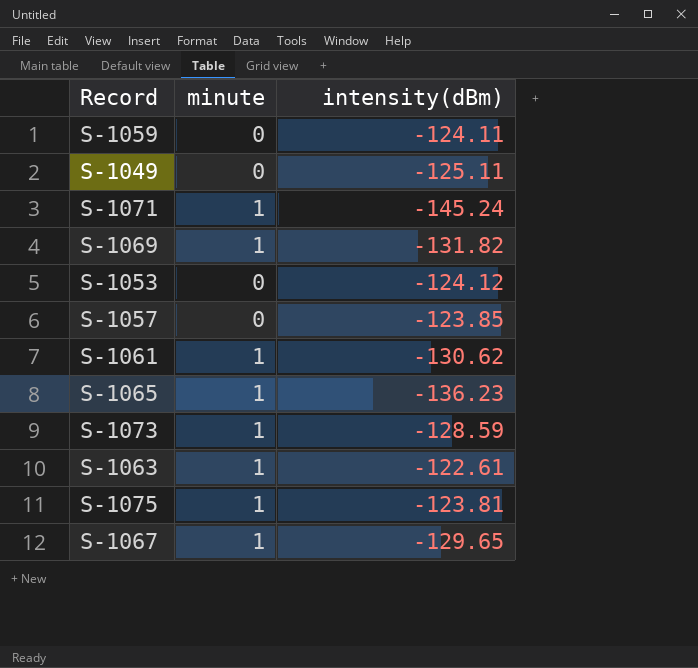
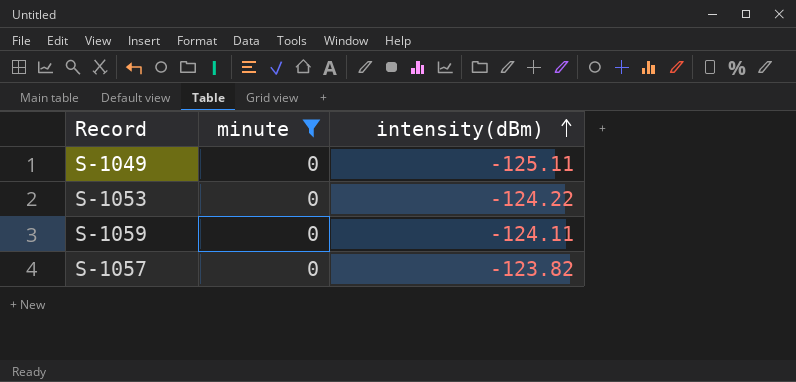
filter: none -> minute = 0
row order: none -> intensity(dBm) ascending
S-1053 | intensity(dBm): -124.12 -> -124.22
S-1057 | intensity(dBm): -123.85 -> -123.82

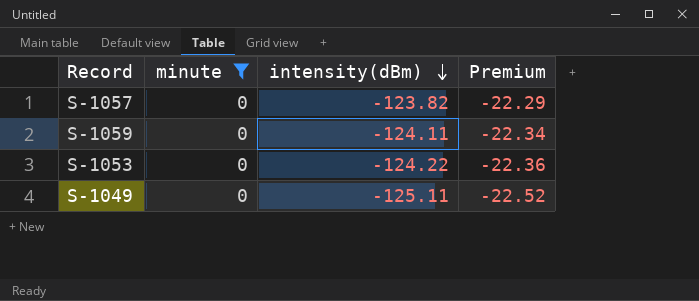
row order: intensity(dBm) ascending -> intensity(dBm) descending
column Premium | formula: none -> [intensity(dBm)] * 0.18

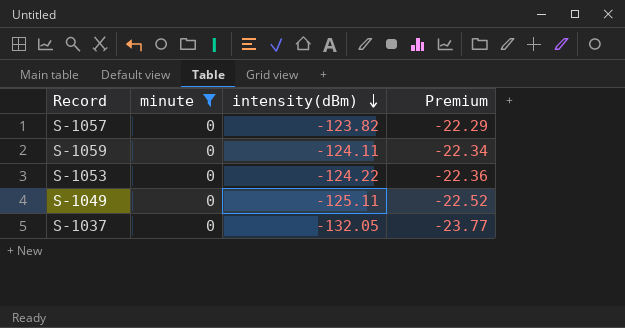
row S-1037: none -> 0 | -132.05 | -23.77

